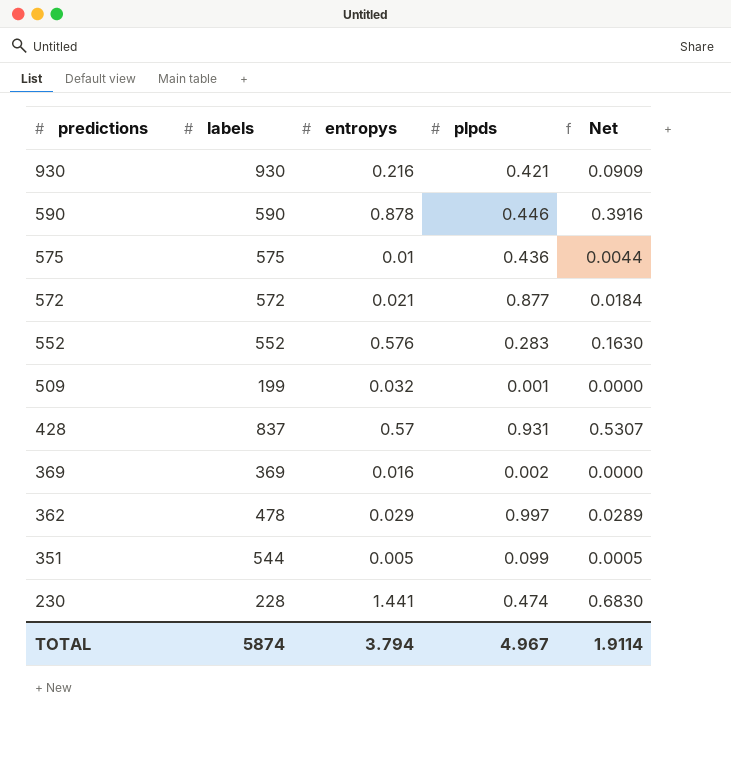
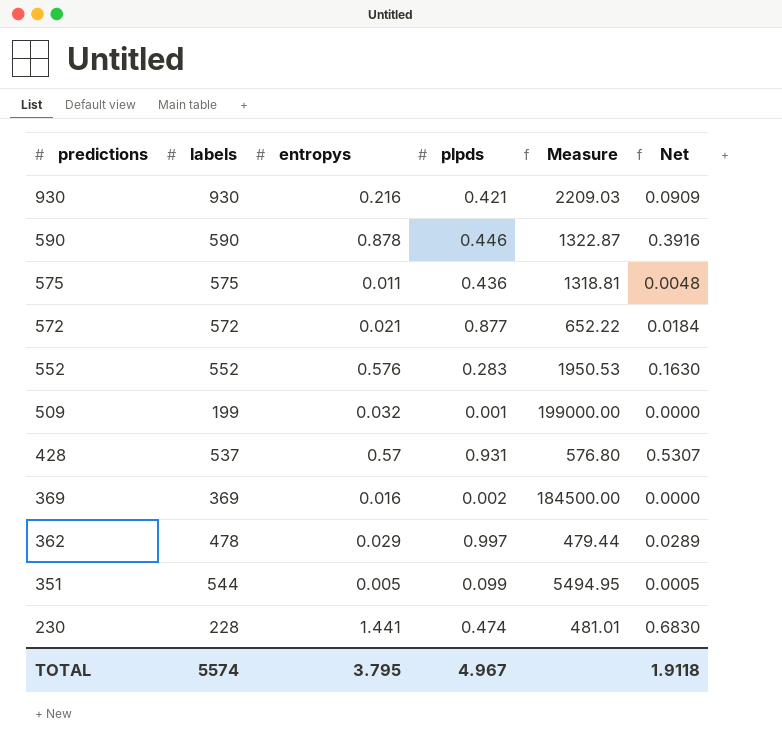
column Measure | formula: none -> [labels] / [plpds]
575 | entropys: 0.01 -> 0.011
575 | Net: 0.0044 -> 0.0048
428 | labels: 837 -> 537
TOTAL | labels: 5874 -> 5574
TOTAL | entropys: 3.794 -> 3.795
TOTAL | Net: 1.9114 -> 1.9118

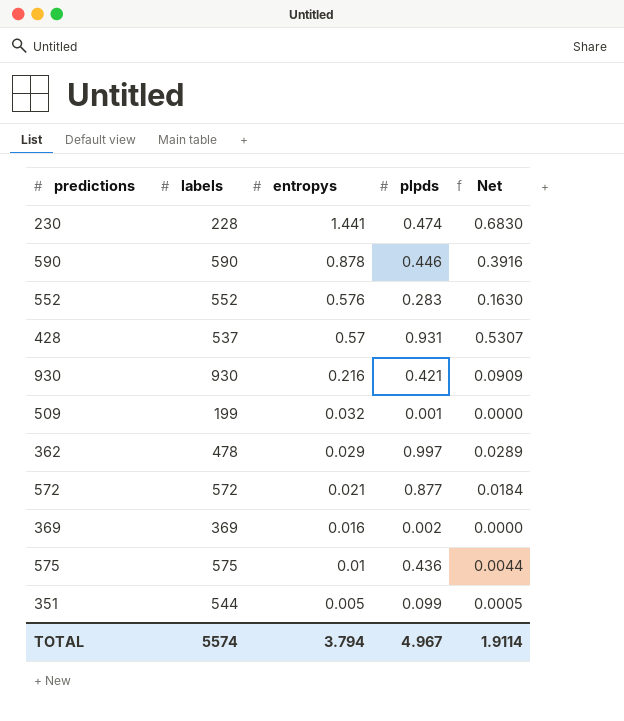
row order: predictions descending -> entropys descending
column Measure | formula: [labels] / [plpds] -> none
575 | entropys: 0.011 -> 0.01
575 | Net: 0.0048 -> 0.0044
TOTAL | entropys: 3.795 -> 3.794
TOTAL | Net: 1.9118 -> 1.9114

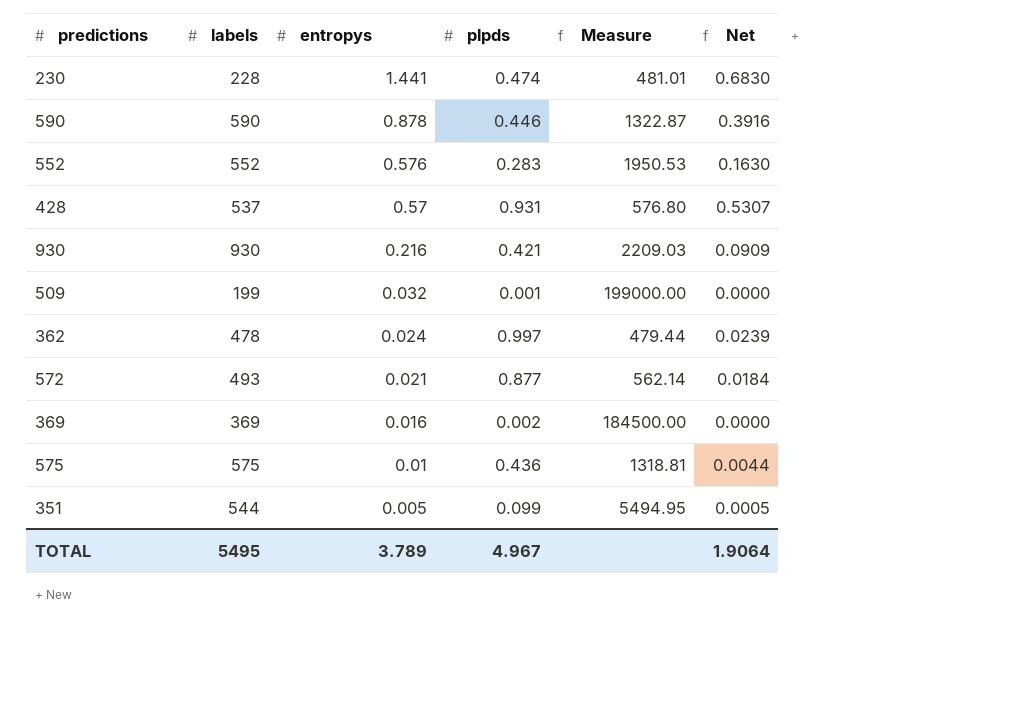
column Measure | formula: none -> [labels] / [plpds]
362 | entropys: 0.029 -> 0.024
362 | Net: 0.0289 -> 0.0239
572 | labels: 572 -> 493
TOTAL | labels: 5574 -> 5495
TOTAL | entropys: 3.794 -> 3.789
TOTAL | Net: 1.9114 -> 1.9064

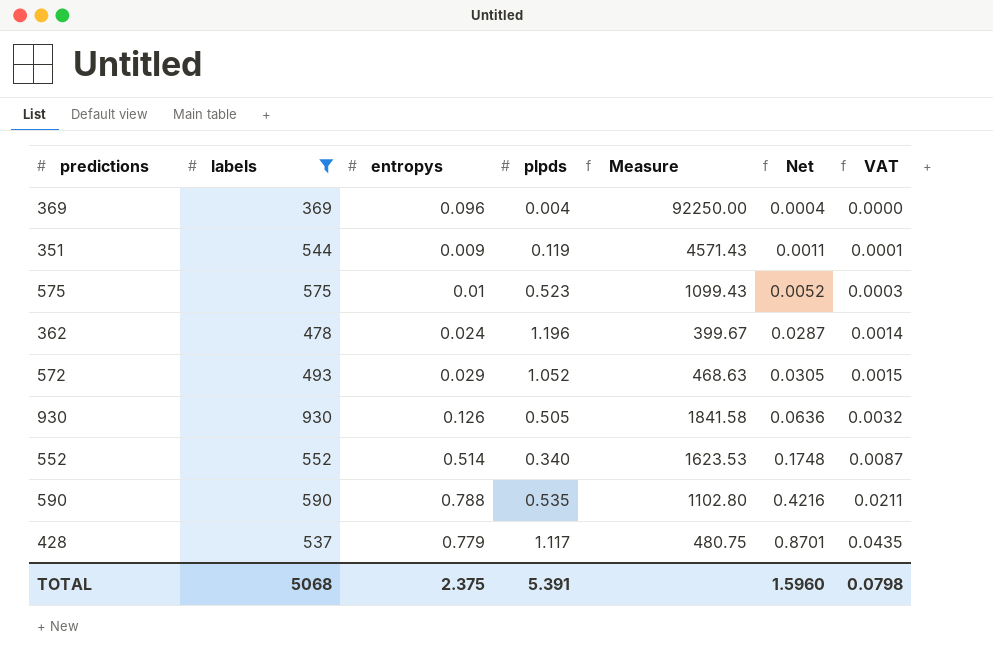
filter: none -> labels >= 369
row order: entropys descending -> Net ascending
column VAT | formula: none -> [Net] * 0.05
369 | entropys: 0.016 -> 0.096
369 | plpds: 0.002 -> 0.004
369 | Measure: 184500.00 -> 92250.00
369 | Net: 0.0000 -> 0.0004
351 | entropys: 0.005 -> 0.009
351 | plpds: 0.099 -> 0.119
351 | Measure: 5494.95 -> 4571.43
351 | Net: 0.0005 -> 0.0011
575 | plpds: 0.436 -> 0.523
575 | Measure: 1318.81 -> 1099.43
575 | Net: 0.0044 -> 0.0052
362 | plpds: 0.997 -> 1.196
362 | Measure: 479.44 -> 399.67
362 | Net: 0.0239 -> 0.0287
572 | entropys: 0.021 -> 0.029
572 | plpds: 0.877 -> 1.052
572 | Measure: 562.14 -> 468.63
572 | Net: 0.0184 -> 0.0305
930 | entropys: 0.216 -> 0.126
930 | plpds: 0.421 -> 0.505
930 | Measure: 2209.03 -> 1841.58
930 | Net: 0.0909 -> 0.0636
552 | entropys: 0.576 -> 0.514
552 | plpds: 0.283 -> 0.340
552 | Measure: 1950.53 -> 1623.53
552 | Net: 0.1630 -> 0.1748
590 | entropys: 0.878 -> 0.788
590 | plpds: 0.446 -> 0.535
590 | Measure: 1322.87 -> 1102.80
590 | Net: 0.3916 -> 0.4216
428 | entropys: 0.57 -> 0.779
428 | plpds: 0.931 -> 1.117
428 | Measure: 576.80 -> 480.75
428 | Net: 0.5307 -> 0.8701
TOTAL | labels: 5495 -> 5068
TOTAL | entropys: 3.789 -> 2.375
TOTAL | plpds: 4.967 -> 5.391
TOTAL | Net: 1.9064 -> 1.5960

